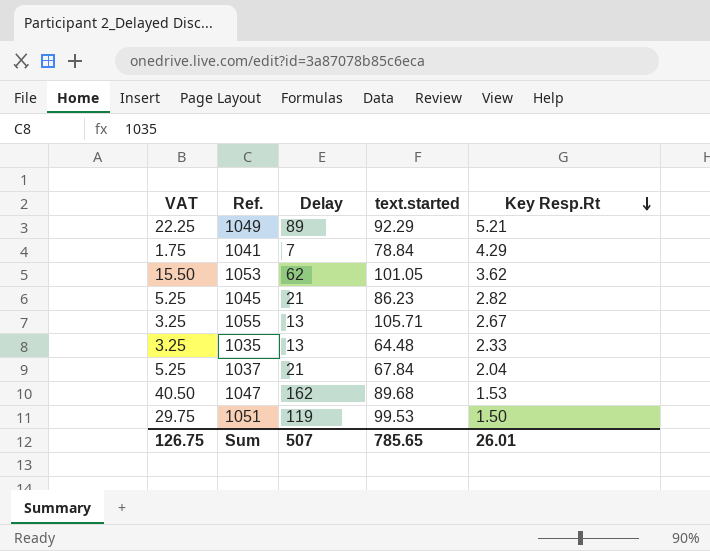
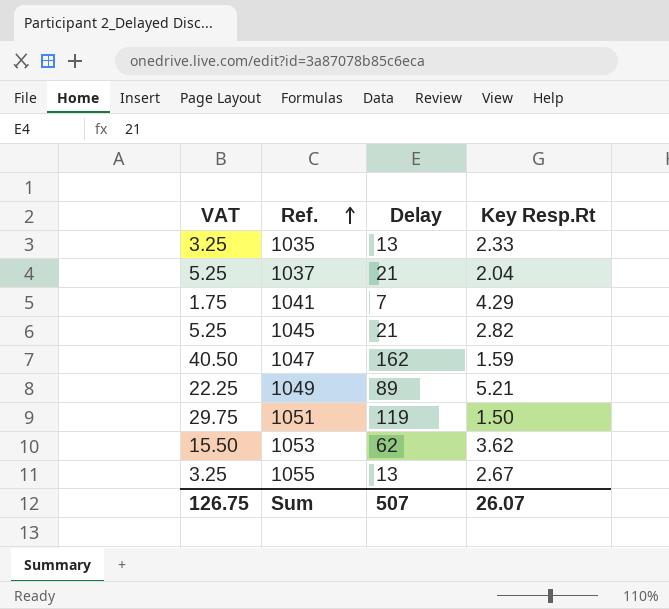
row order: Key Resp.Rt descending -> Ref. ascending
column text.started | position: 4 -> none
1047 | Key Resp.Rt: 1.53 -> 1.59
Sum | Key Resp.Rt: 26.01 -> 26.07

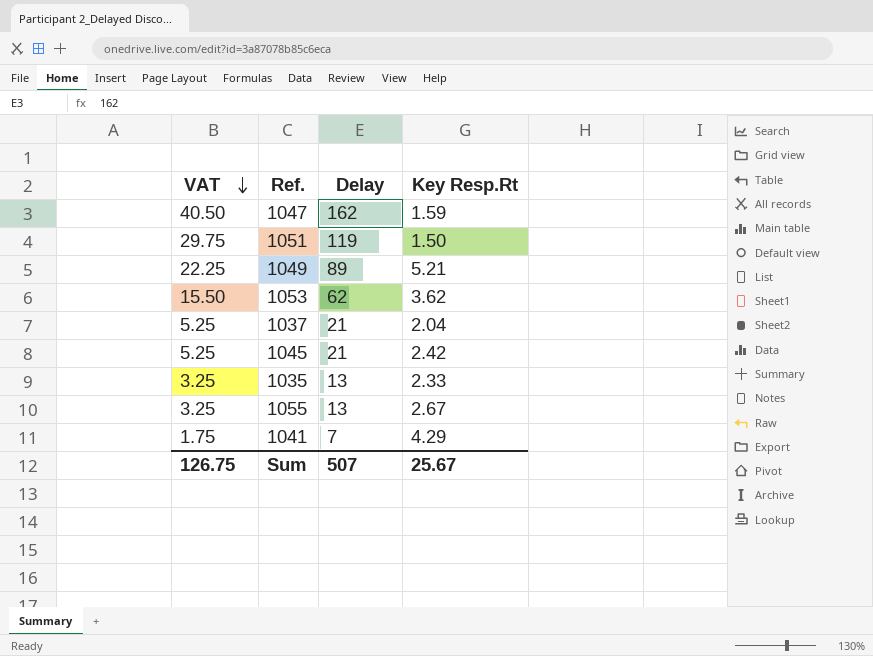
row order: Ref. ascending -> VAT descending
1045 | Key Resp.Rt: 2.82 -> 2.42
Sum | Key Resp.Rt: 26.07 -> 25.67

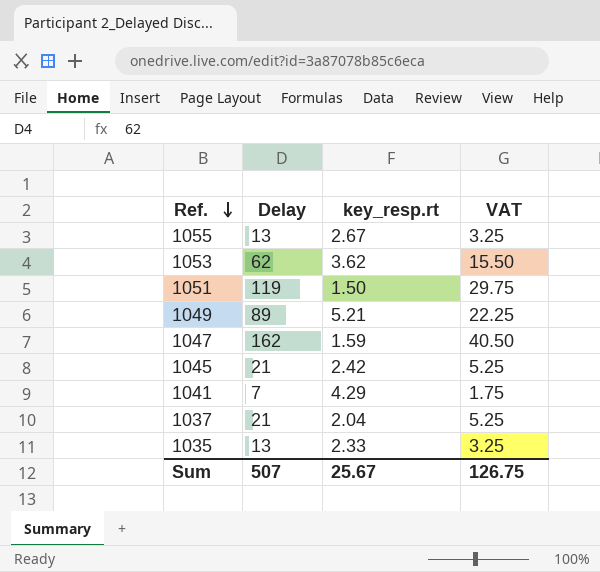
row order: VAT descending -> Ref. descending
column name: Key Resp.Rt -> key_resp.rt
column VAT | position: 1 -> 4

